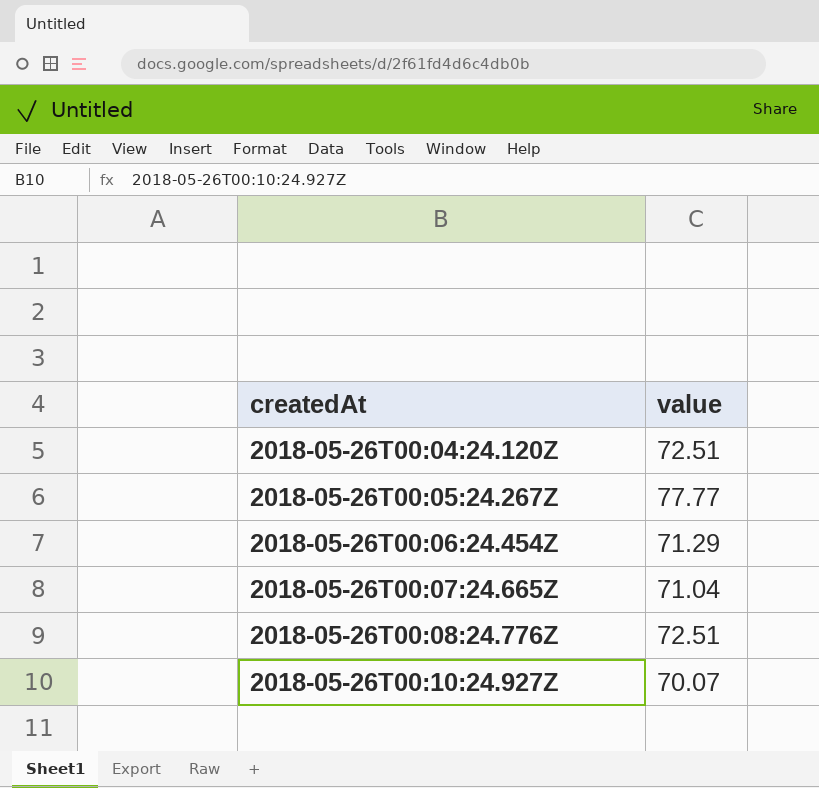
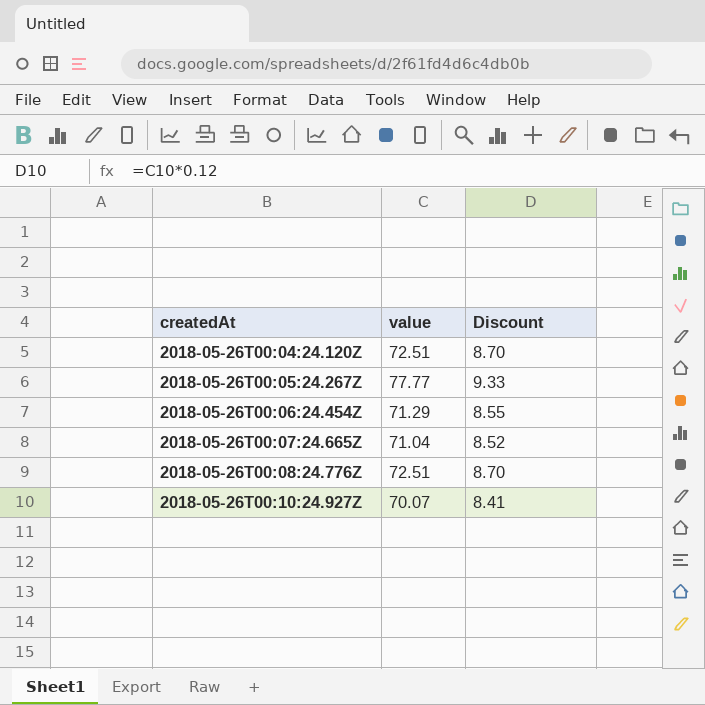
column Discount | formula: none -> [value] * 0.12

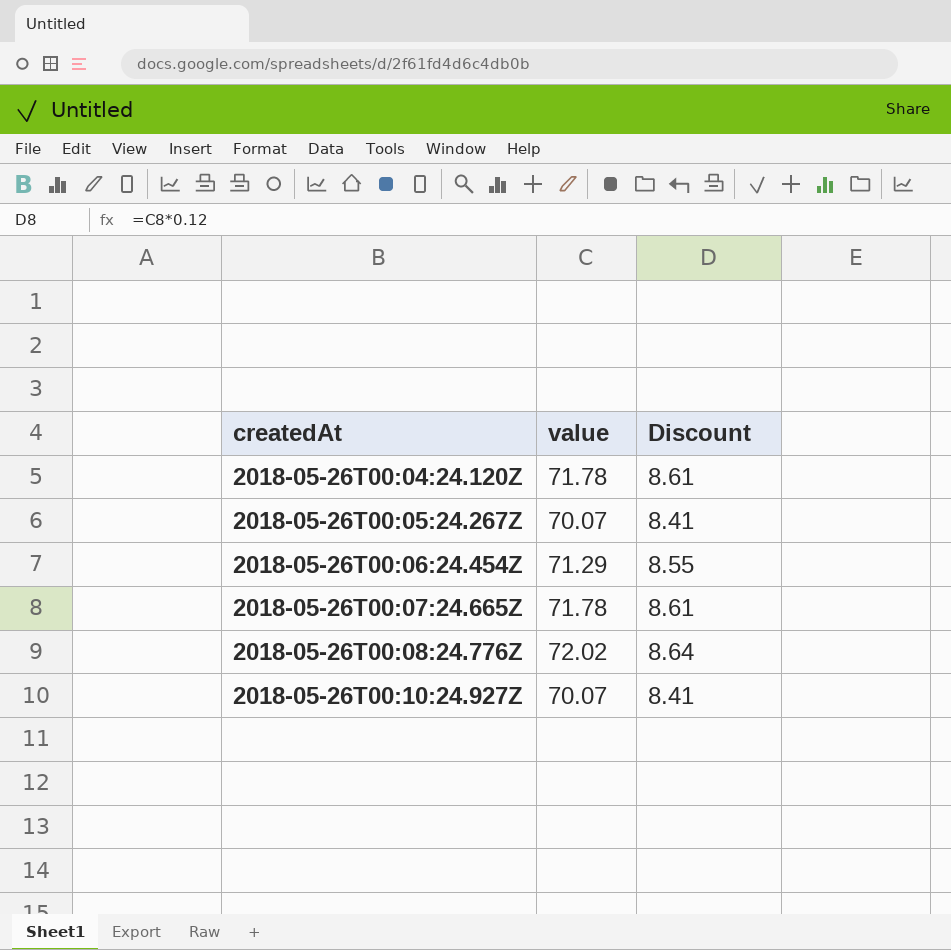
2018-05-26T00:04:24.120Z | value: 72.51 -> 71.78
2018-05-26T00:04:24.120Z | Discount: 8.70 -> 8.61
2018-05-26T00:05:24.267Z | value: 77.77 -> 70.07
2018-05-26T00:05:24.267Z | Discount: 9.33 -> 8.41
2018-05-26T00:07:24.665Z | value: 71.04 -> 71.78
2018-05-26T00:07:24.665Z | Discount: 8.52 -> 8.61
2018-05-26T00:08:24.776Z | value: 72.51 -> 72.02
2018-05-26T00:08:24.776Z | Discount: 8.70 -> 8.64

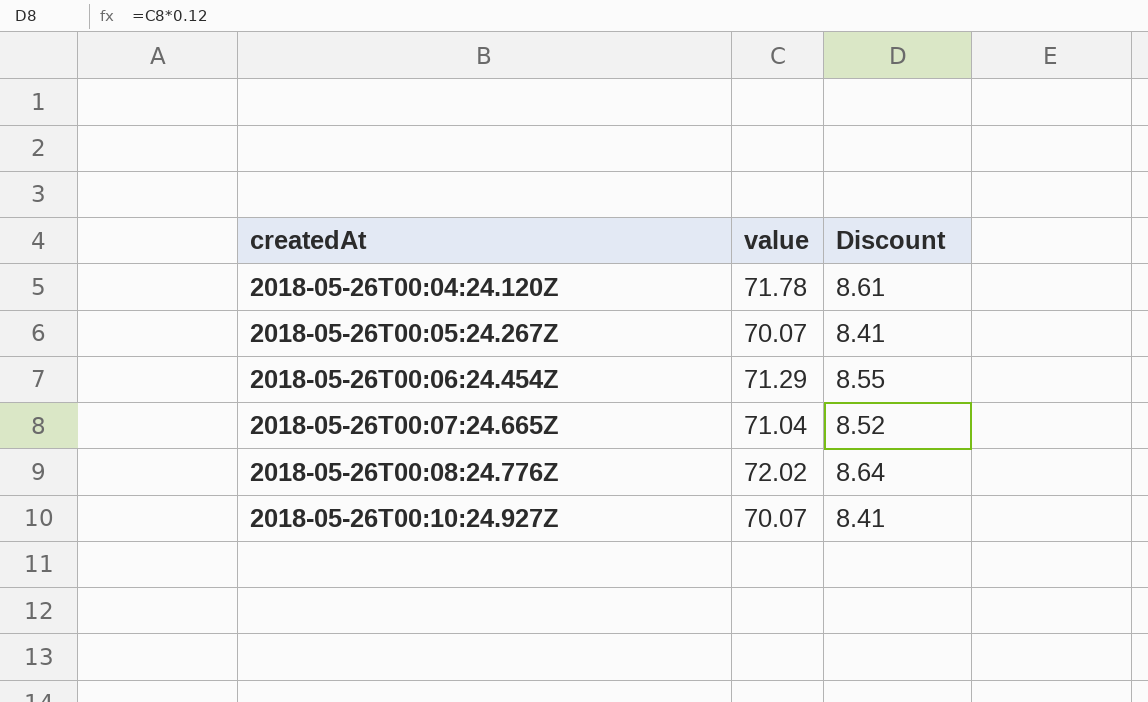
2018-05-26T00:07:24.665Z | value: 71.78 -> 71.04
2018-05-26T00:07:24.665Z | Discount: 8.61 -> 8.52

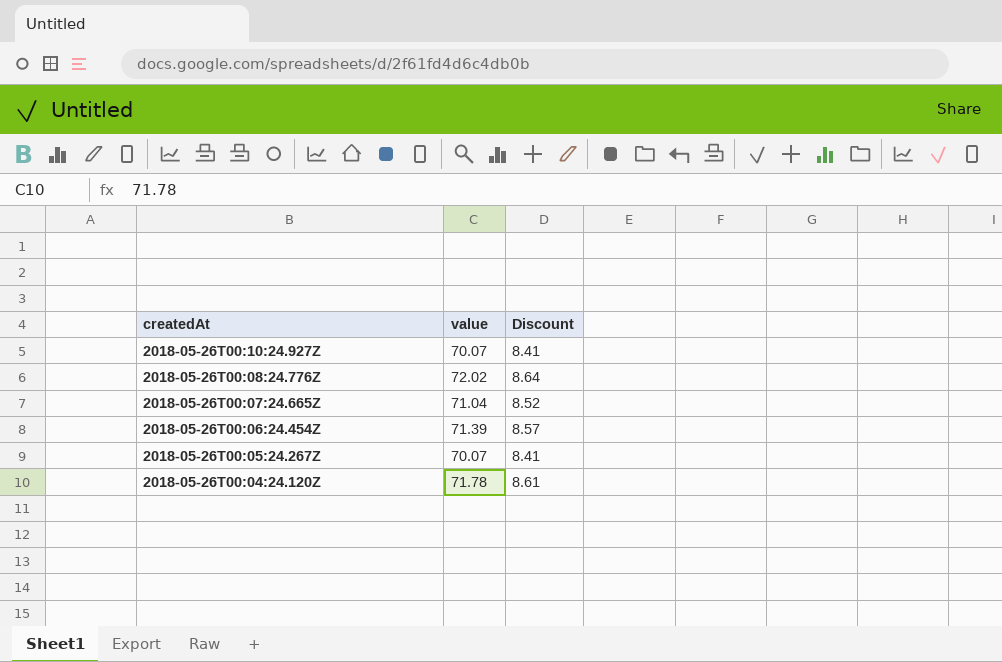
row order: createdAt ascending -> createdAt descending
2018-05-26T00:06:24.454Z | value: 71.29 -> 71.39
2018-05-26T00:06:24.454Z | Discount: 8.55 -> 8.57

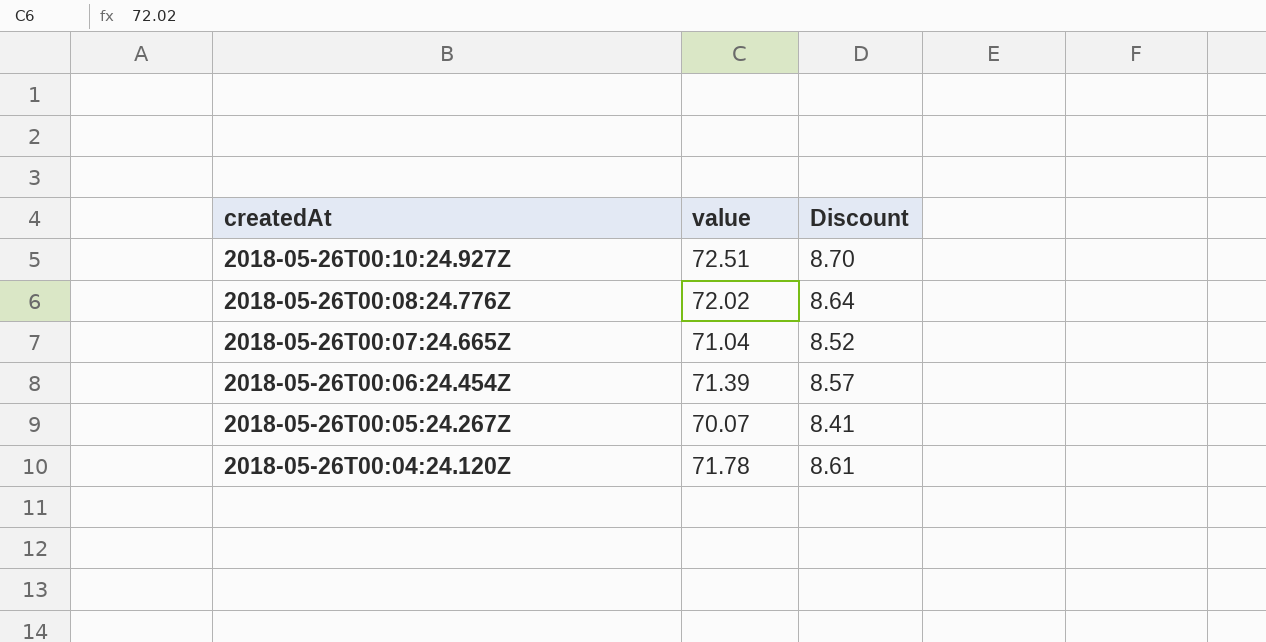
2018-05-26T00:10:24.927Z | value: 70.07 -> 72.51
2018-05-26T00:10:24.927Z | Discount: 8.41 -> 8.70

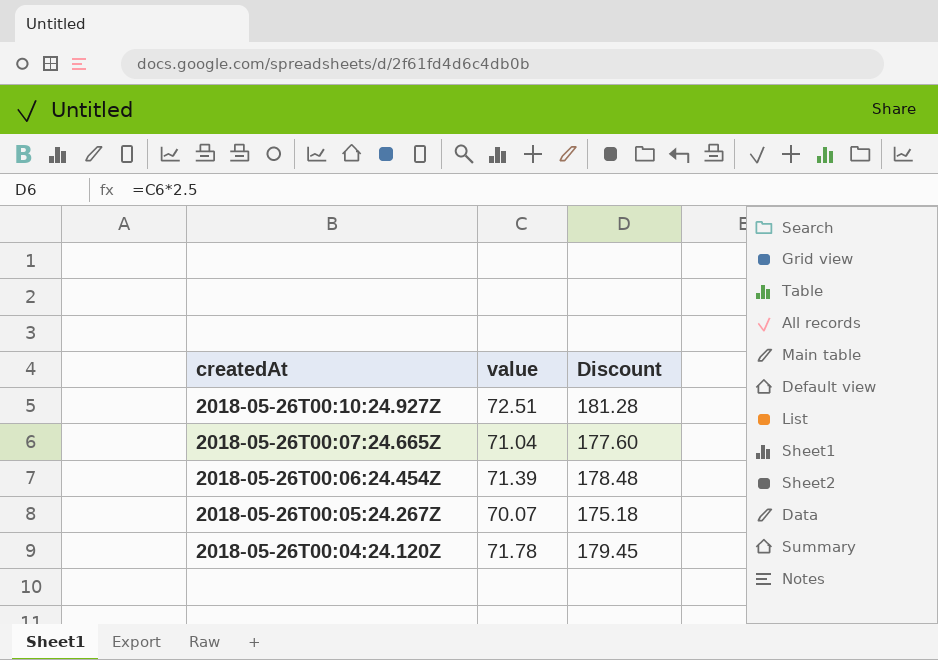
column Discount | formula: [value] * 0.12 -> [value] * 2.5
row 2018-05-26T00:08:24.776Z: 72.02 | 8.64 -> none

